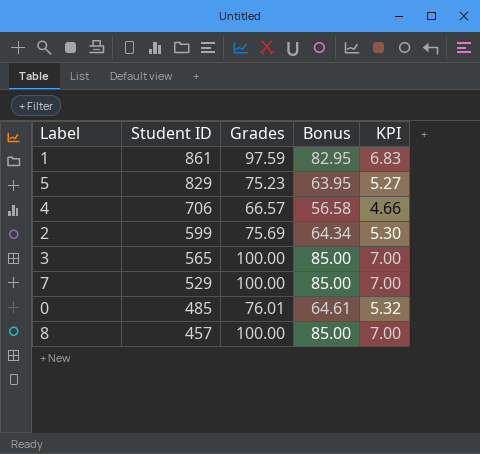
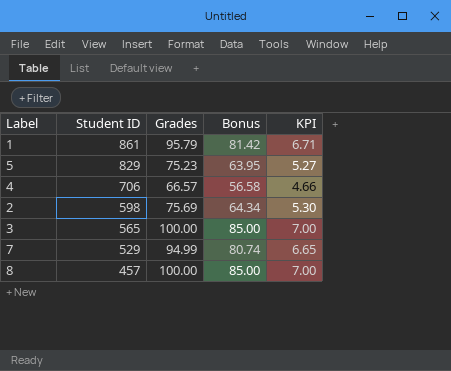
row 0: 485 | 76.01 | 64.61 | 5.32 -> none
1 | Grades: 97.59 -> 95.79
1 | Bonus: 82.95 -> 81.42
1 | KPI: 6.83 -> 6.71
2 | Student ID: 599 -> 598
7 | Grades: 100.00 -> 94.99
7 | Bonus: 85.00 -> 80.74
7 | KPI: 7.00 -> 6.65

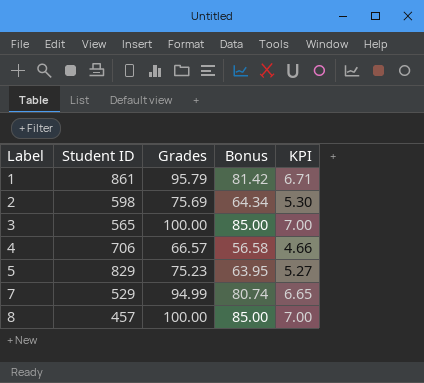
row order: Student ID descending -> Label ascending

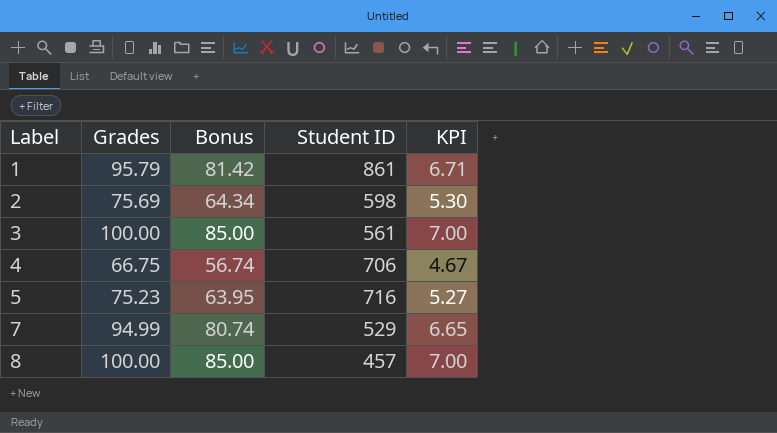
column Student ID | position: 2 -> 4
3 | Student ID: 565 -> 561
4 | Grades: 66.57 -> 66.75
4 | Bonus: 56.58 -> 56.74
4 | KPI: 4.66 -> 4.67
5 | Student ID: 829 -> 716

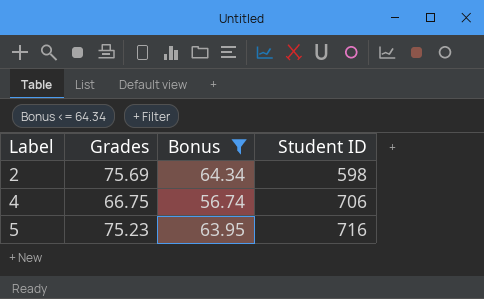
filter: none -> Bonus <= 64.34
column KPI | formula: [Grades] * 0.07 -> none

